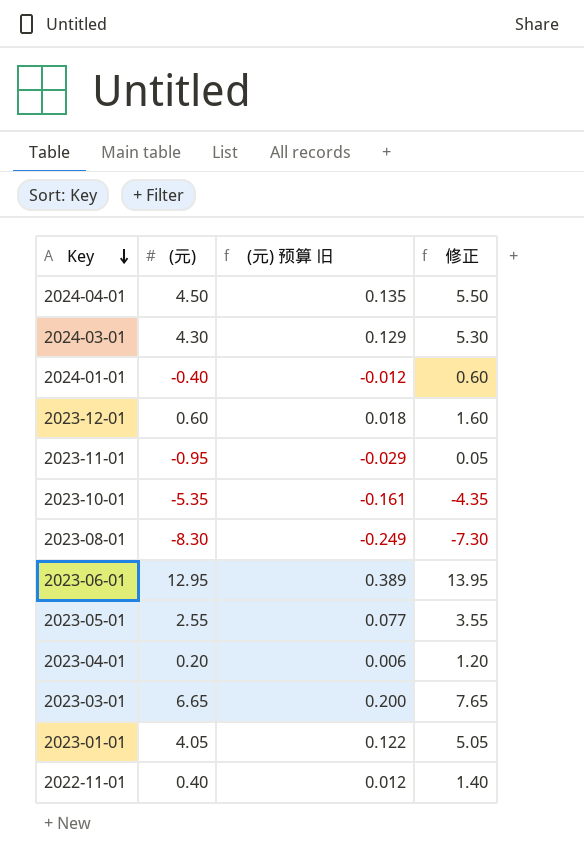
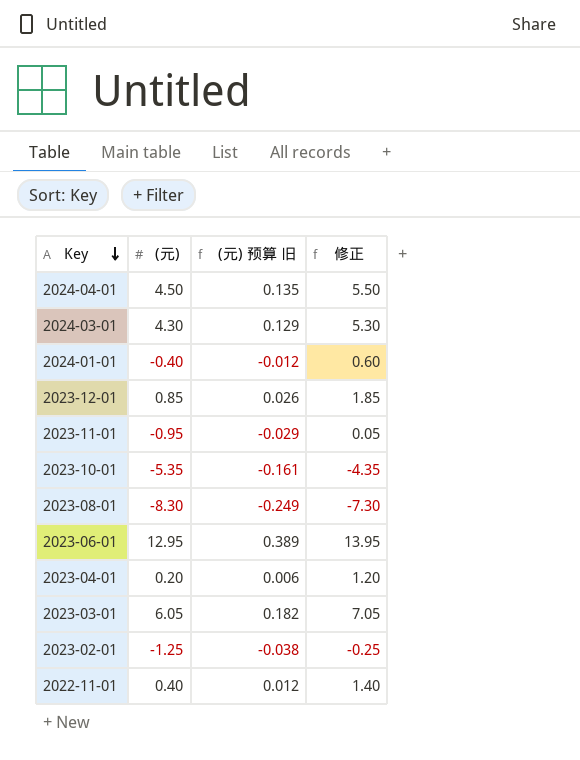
row 2023-05-01: 2.55 | 0.077 | 3.55 -> none
row 2023-01-01: 4.05 | 0.122 | 5.05 -> none
2023-12-01 | (元): 0.60 -> 0.85
2023-12-01 | (元) 预算 旧: 0.018 -> 0.026
2023-12-01 | 修正: 1.60 -> 1.85
2023-03-01 | (元): 6.65 -> 6.05
2023-03-01 | (元) 预算 旧: 0.200 -> 0.182
2023-03-01 | 修正: 7.65 -> 7.05
row 2023-02-01: none -> -1.25 | -0.038 | -0.25

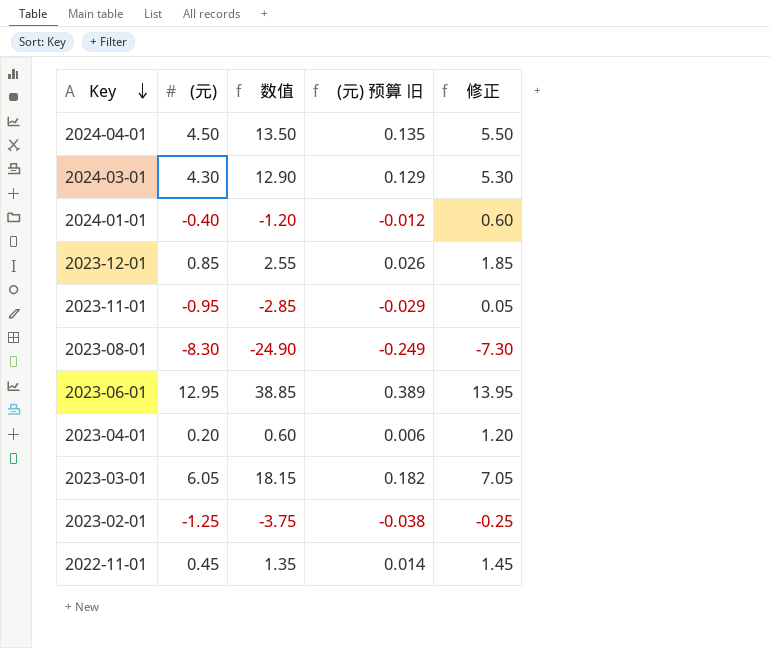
column 数值 | formula: none -> [(元)] * 3
row 2023-10-01: -5.35 | -0.161 | -4.35 -> none
2022-11-01 | (元): 0.40 -> 0.45
2022-11-01 | (元) 预算 旧: 0.012 -> 0.014
2022-11-01 | 修正: 1.40 -> 1.45

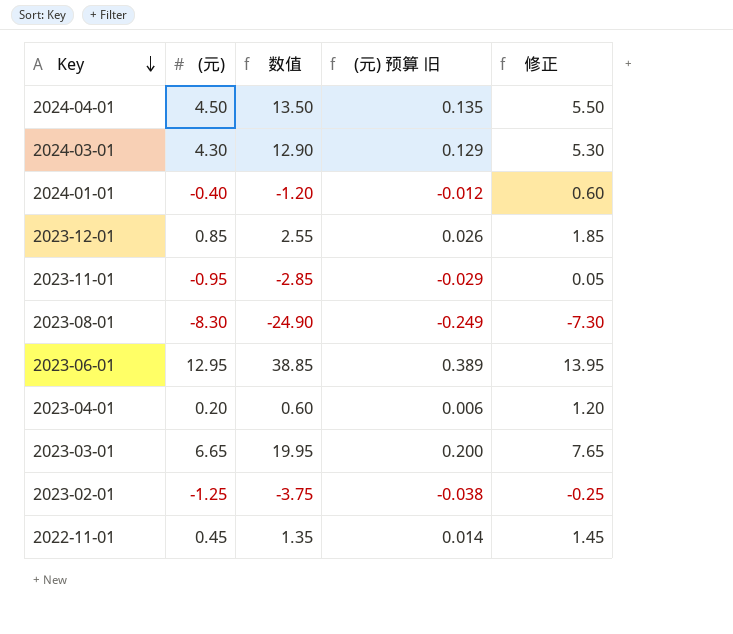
2023-03-01 | (元): 6.05 -> 6.65
2023-03-01 | 数值: 18.15 -> 19.95
2023-03-01 | (元) 预算 旧: 0.182 -> 0.200
2023-03-01 | 修正: 7.05 -> 7.65

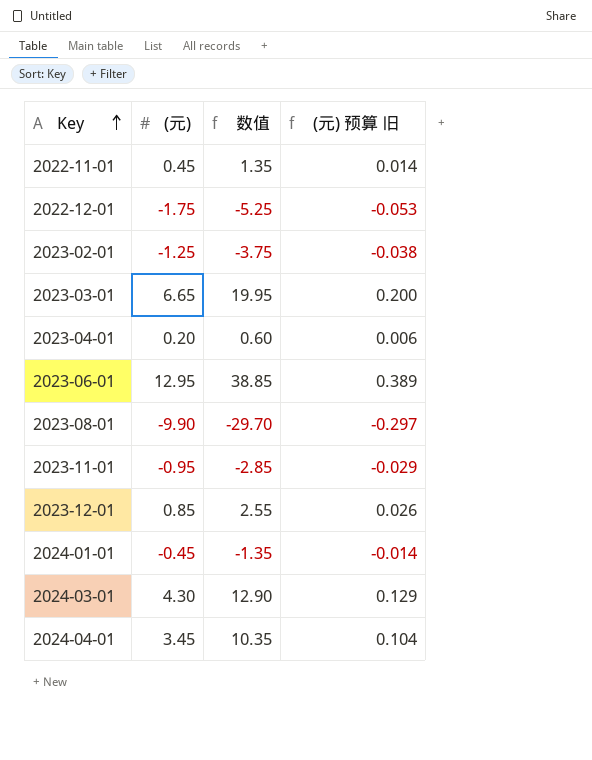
row order: Key descending -> Key ascending
column 修正 | formula: [(元)] + 1 -> none
row 2022-12-01: none -> -1.75 | -5.25 | -0.053
2023-08-01 | (元): -8.30 -> -9.90
2023-08-01 | 数值: -24.90 -> -29.70
2023-08-01 | (元) 预算 旧: -0.249 -> -0.297
2024-01-01 | (元): -0.40 -> -0.45
2024-01-01 | 数值: -1.20 -> -1.35
2024-01-01 | (元) 预算 旧: -0.012 -> -0.014
2024-04-01 | (元): 4.50 -> 3.45
2024-04-01 | 数值: 13.50 -> 10.35
2024-04-01 | (元) 预算 旧: 0.135 -> 0.104

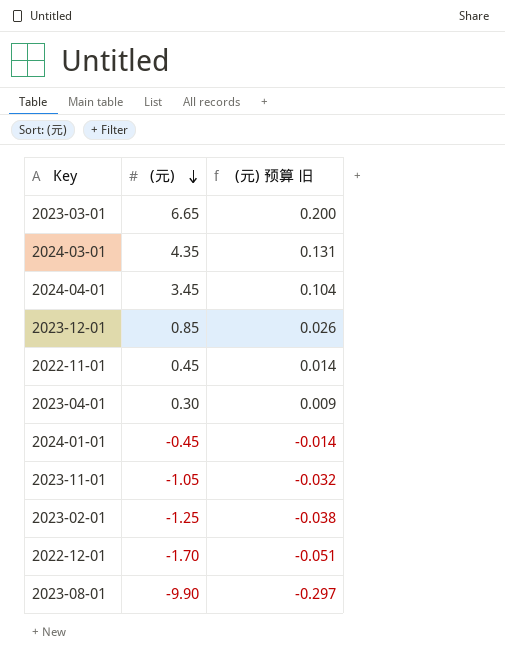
row order: Key ascending -> (元) descending
column 数值 | formula: [(元)] * 3 -> none
row 2023-06-01: 12.95 | 38.85 | 0.389 -> none
2024-03-01 | (元): 4.30 -> 4.35
2024-03-01 | (元) 预算 旧: 0.129 -> 0.131
2023-04-01 | (元): 0.20 -> 0.30
2023-04-01 | (元) 预算 旧: 0.006 -> 0.009
2023-11-01 | (元): -0.95 -> -1.05
2023-11-01 | (元) 预算 旧: -0.029 -> -0.032
2022-12-01 | (元): -1.75 -> -1.70
2022-12-01 | (元) 预算 旧: -0.053 -> -0.051

